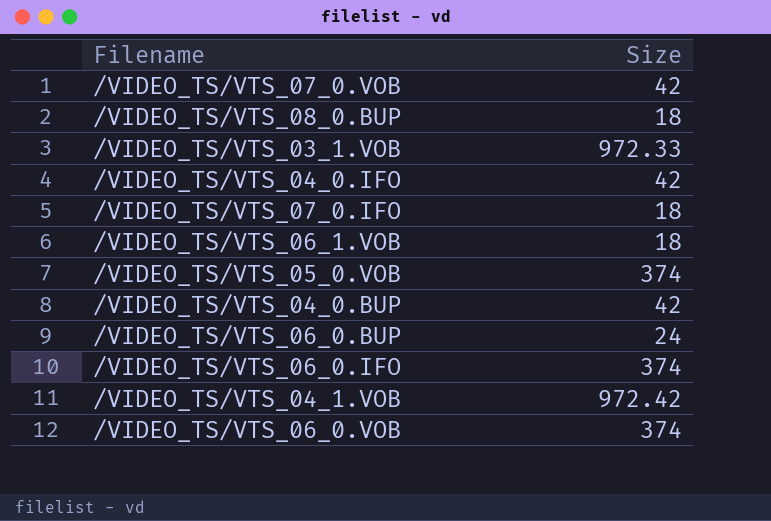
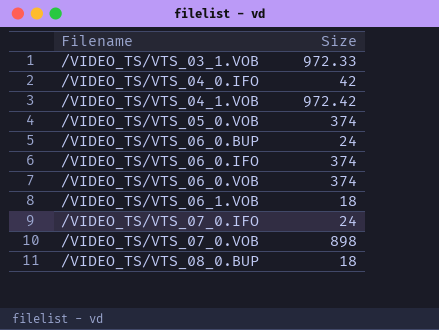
row order: none -> Filename ascending
row /VIDEO_TS/VTS_04_0.BUP: 42 -> none
/VIDEO_TS/VTS_07_0.IFO | Size: 18 -> 24
/VIDEO_TS/VTS_07_0.VOB | Size: 42 -> 898

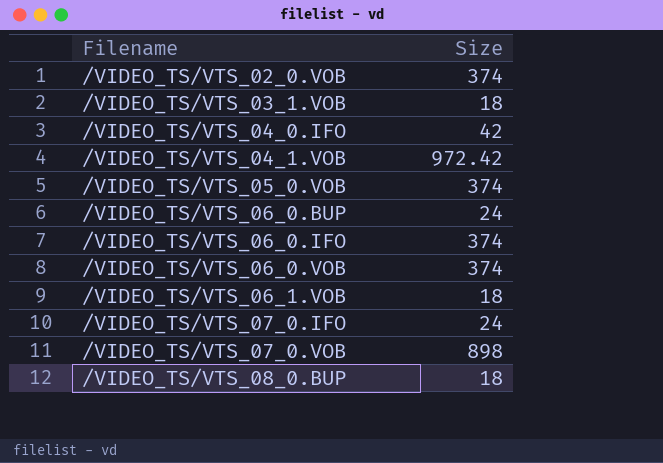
row /VIDEO_TS/VTS_02_0.VOB: none -> 374
/VIDEO_TS/VTS_03_1.VOB | Size: 972.33 -> 18

